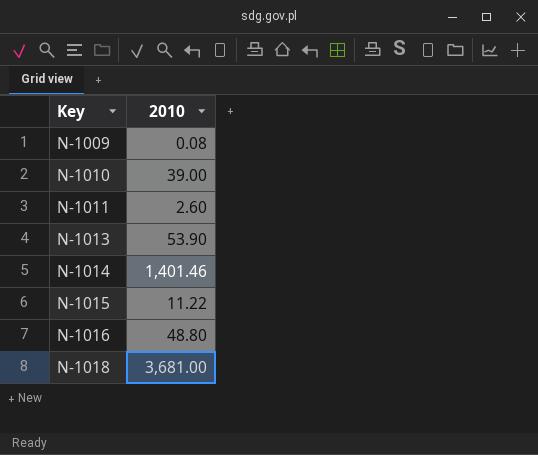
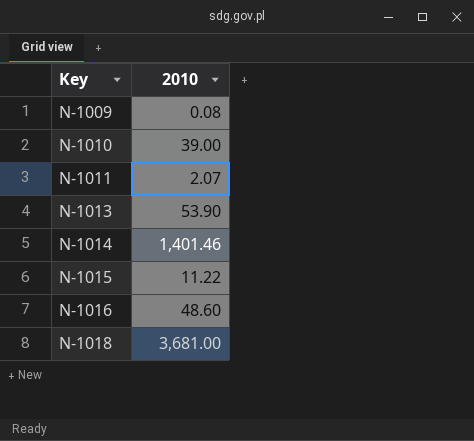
N-1011 | 2010: 2.60 -> 2.07
N-1016 | 2010: 48.80 -> 48.60

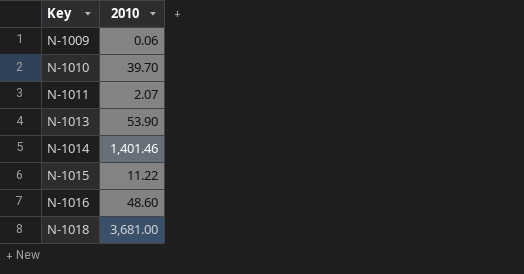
N-1009 | 2010: 0.08 -> 0.06
N-1010 | 2010: 39.00 -> 39.70

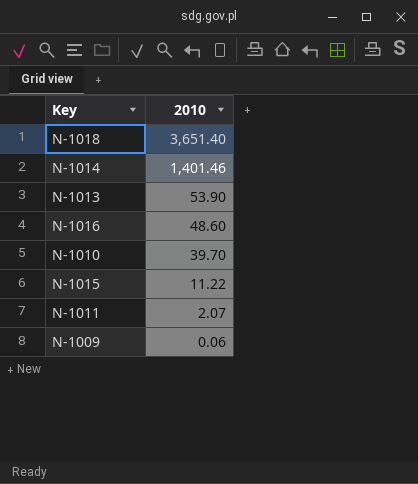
row order: Key ascending -> 2010 descending
N-1018 | 2010: 3,681.00 -> 3,651.40

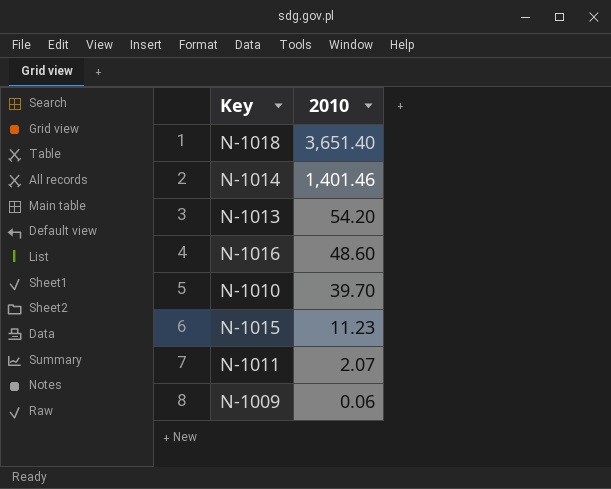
N-1013 | 2010: 53.90 -> 54.20
N-1015 | 2010: 11.22 -> 11.23

